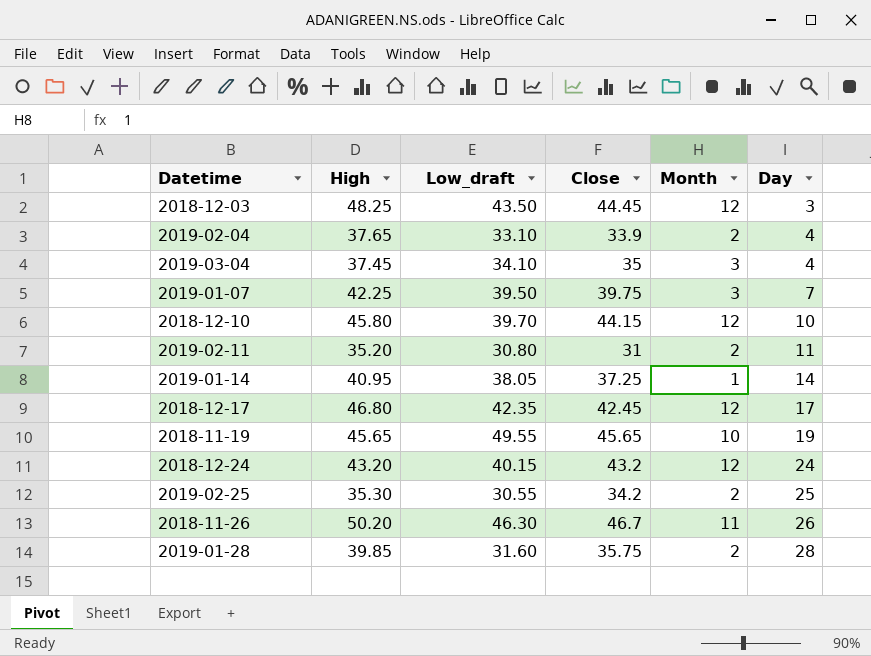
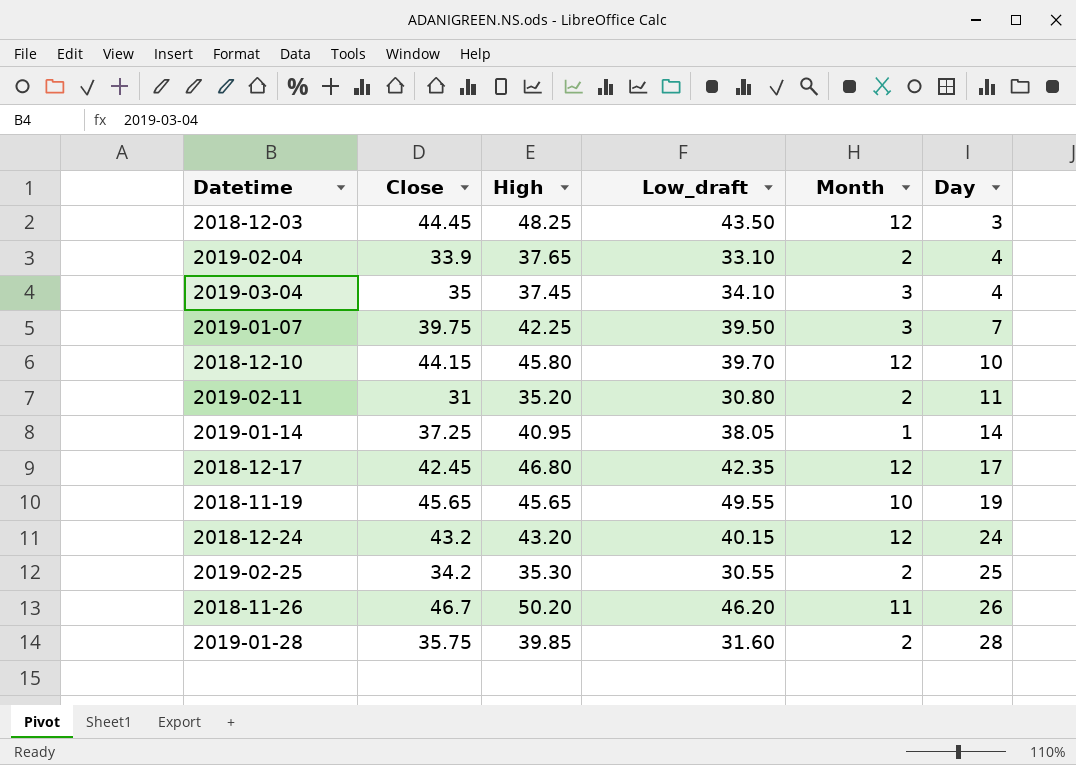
column Close | position: 4 -> 2
2018-11-26 | Low_draft: 46.30 -> 46.20

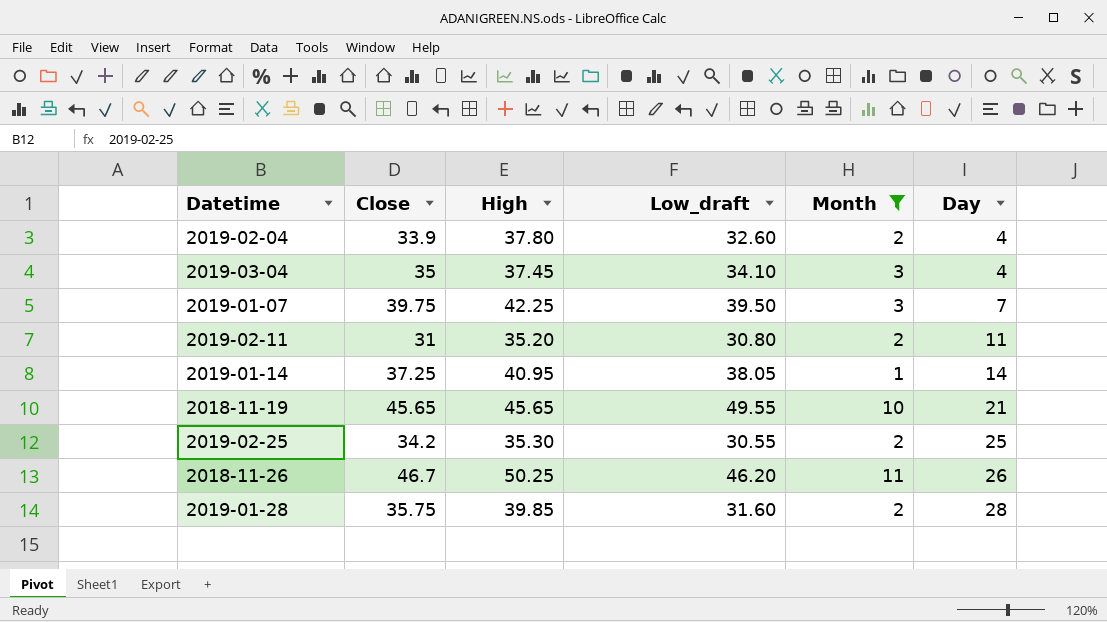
filter: none -> Month != 12
2019-02-04 | High: 37.65 -> 37.80
2019-02-04 | Low_draft: 33.10 -> 32.60
2018-11-19 | Day: 19 -> 21
2018-11-26 | High: 50.20 -> 50.25

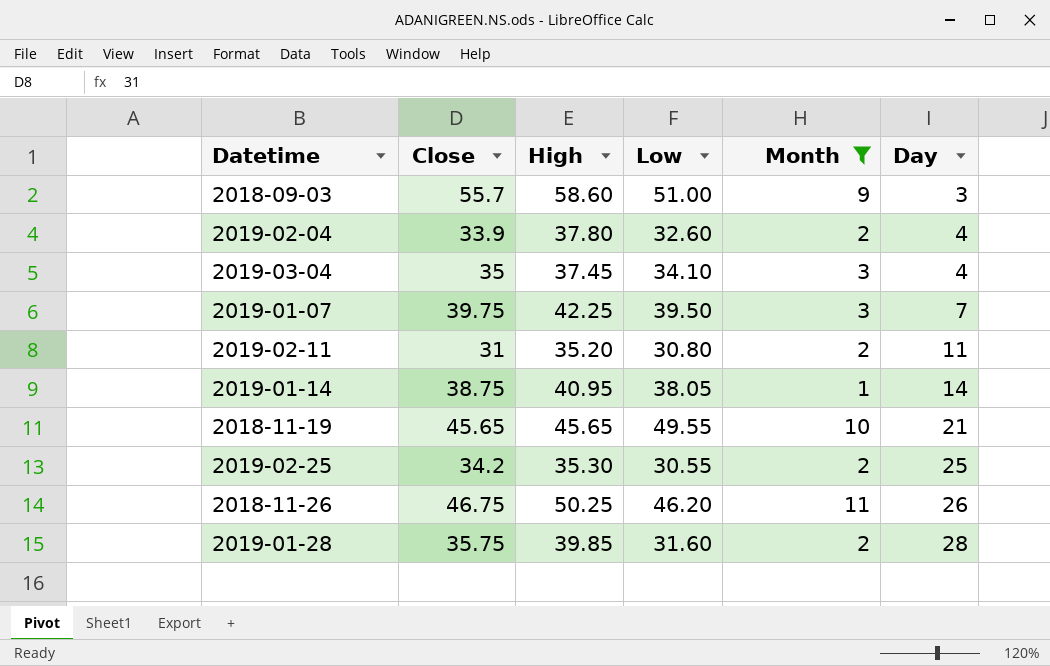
column name: Low_draft -> Low
row 2018-09-03: none -> 55.7 | 58.60 | 51.00 | 9 | 3
2019-01-14 | Close: 37.25 -> 38.75
2018-11-26 | Close: 46.7 -> 46.75

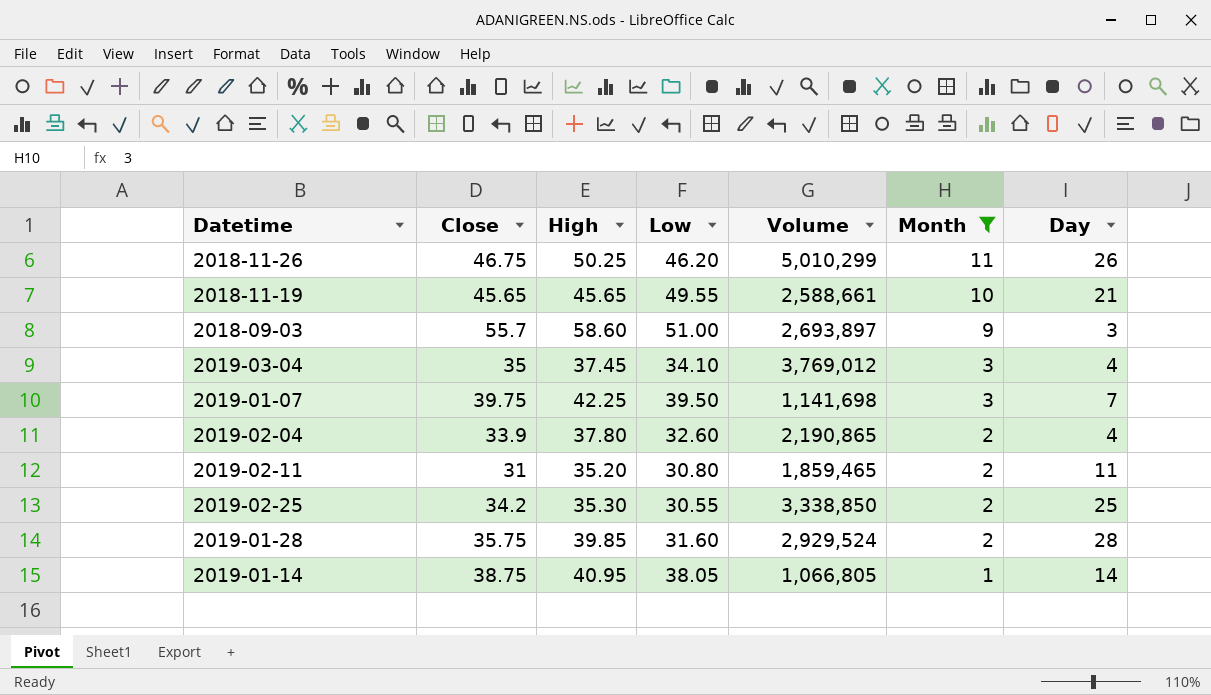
row order: Day ascending -> Month descending
column Volume | position: none -> 5

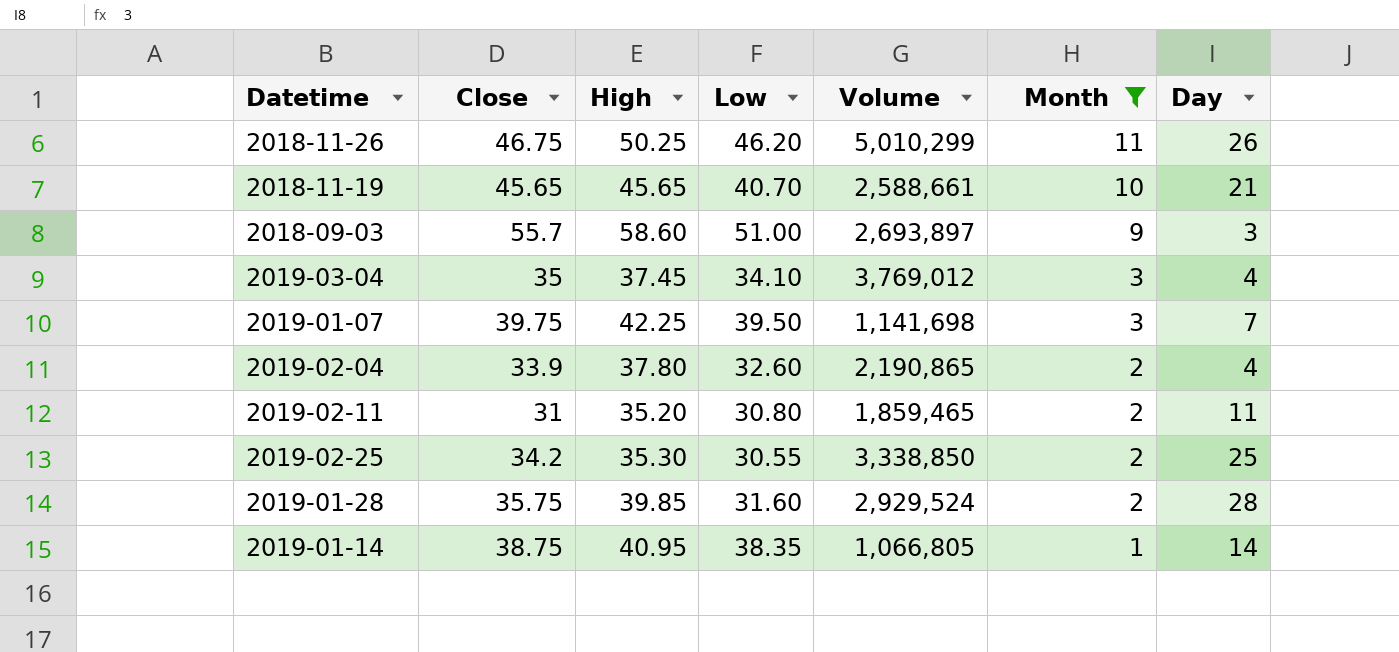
2018-11-19 | Low: 49.55 -> 40.70
2019-01-14 | Low: 38.05 -> 38.35

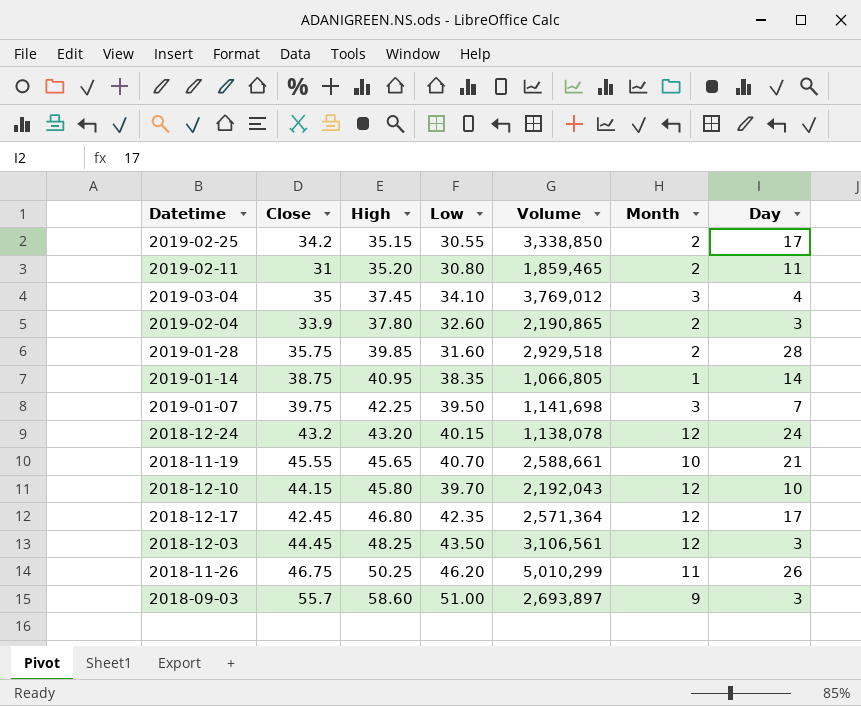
filter: Month != 12 -> none
row order: Month descending -> High ascending
2019-02-25 | High: 35.30 -> 35.15
2019-02-25 | Day: 25 -> 17
2019-02-04 | Day: 4 -> 3
2019-01-28 | Volume: 2,929,524 -> 2,929,518
2018-11-19 | Close: 45.65 -> 45.55

